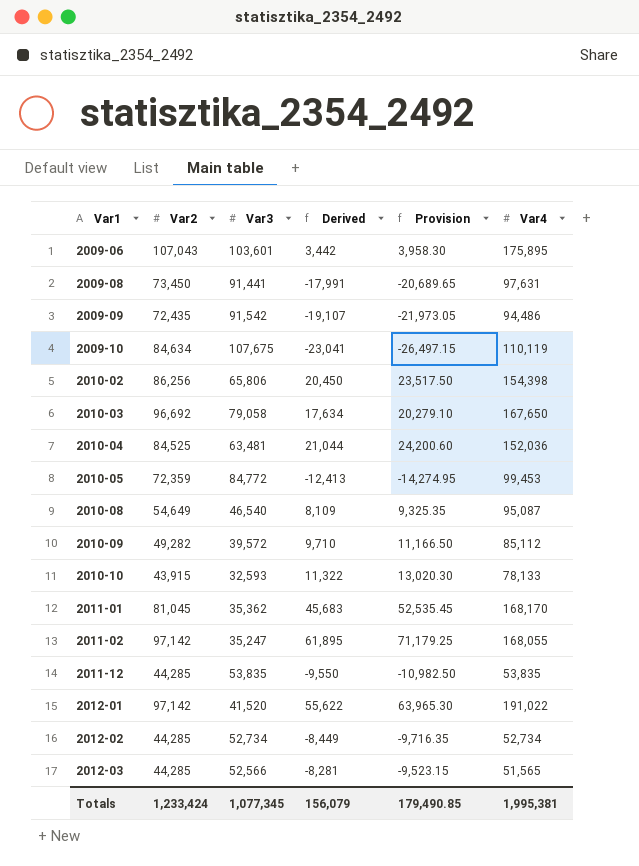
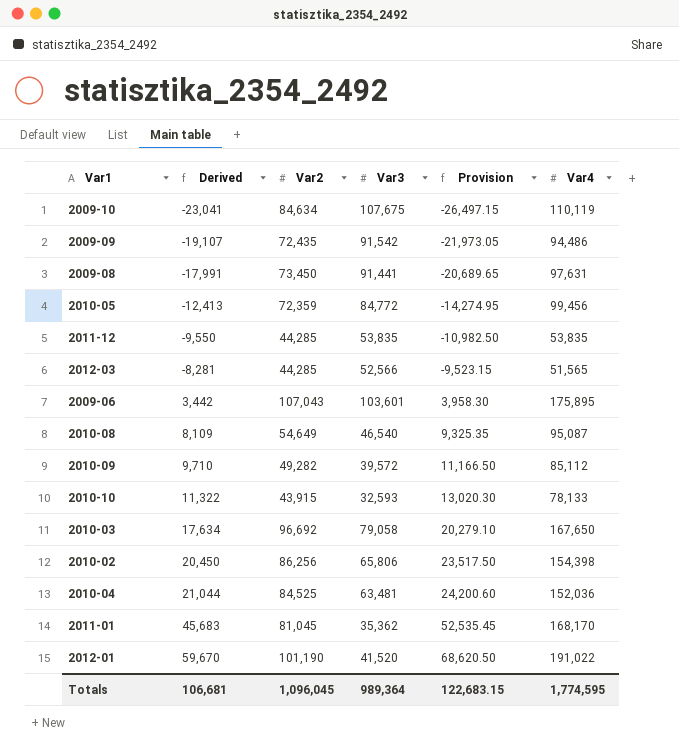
row order: Var1 ascending -> Derived ascending
column Derived | position: 4 -> 2
row 2011-02: 97,142 | 35,247 | 61,895 | 71,179.25 | 168,055 -> none
row 2012-02: 44,285 | 52,734 | -8,449 | -9,716.35 | 52,734 -> none
2010-05 | Var4: 99,453 -> 99,456
2012-01 | Derived: 55,622 -> 59,670
2012-01 | Var2: 97,142 -> 101,190
2012-01 | Provision: 63,965.30 -> 68,620.50
Totals | Derived: 156,079 -> 106,681
Totals | Var2: 1,233,424 -> 1,096,045
Totals | Var3: 1,077,345 -> 989,364
Totals | Provision: 179,490.85 -> 122,683.15
Totals | Var4: 1,995,381 -> 1,774,595

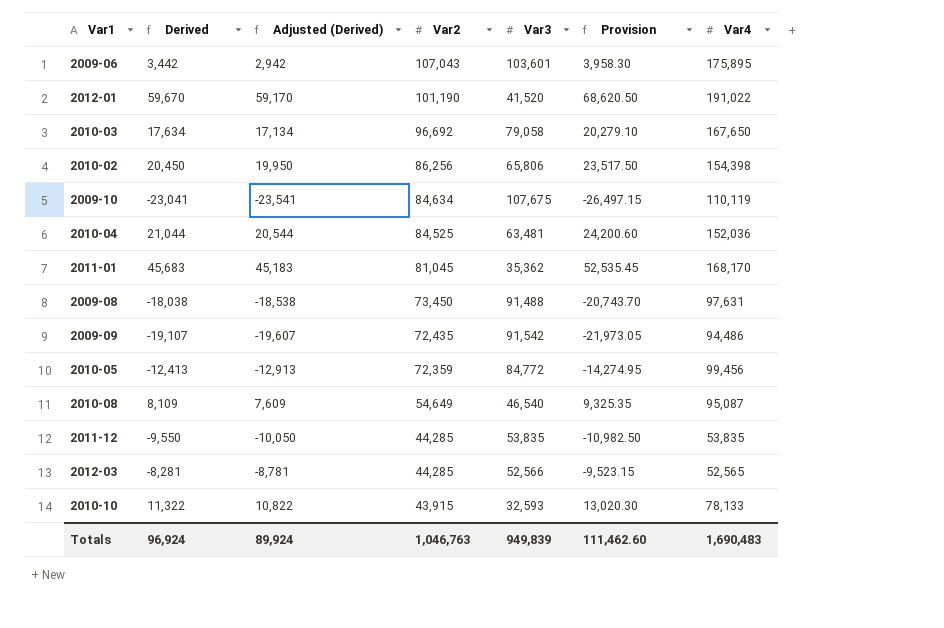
row order: Derived ascending -> Var2 descending
column Adjusted (Derived) | formula: none -> [Derived] - 500
row 2010-09: 9,710 | 49,282 | 39,572 | 11,166.50 | 85,112 -> none
2009-08 | Derived: -17,991 -> -18,038
2009-08 | Var3: 91,441 -> 91,488
2009-08 | Provision: -20,689.65 -> -20,743.70
2012-03 | Var4: 51,565 -> 52,565
Totals | Derived: 106,681 -> 96,924
Totals | Var2: 1,096,045 -> 1,046,763
Totals | Var3: 989,364 -> 949,839
Totals | Provision: 122,683.15 -> 111,462.60
Totals | Var4: 1,774,595 -> 1,690,483

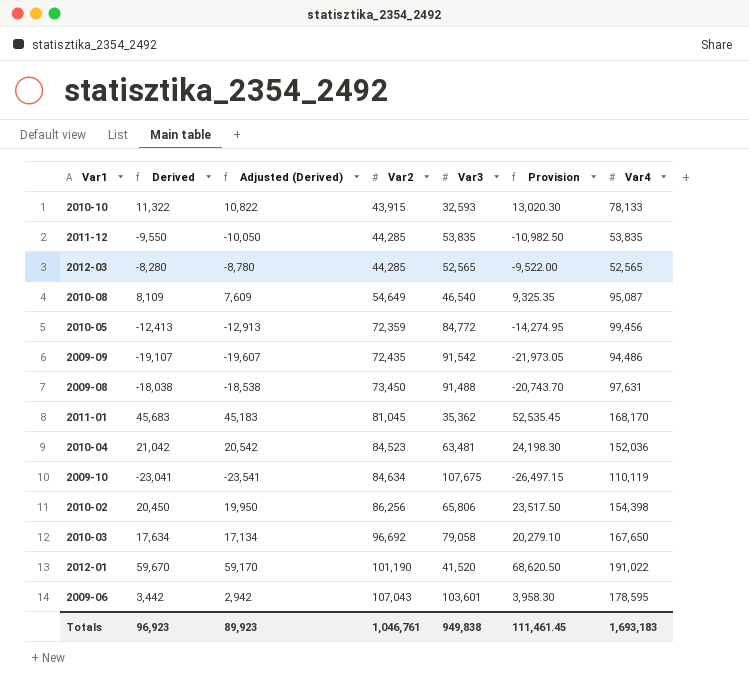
row order: Var2 descending -> Var2 ascending
2012-03 | Derived: -8,281 -> -8,280
2012-03 | Adjusted (Derived): -8,781 -> -8,780
2012-03 | Var3: 52,566 -> 52,565
2012-03 | Provision: -9,523.15 -> -9,522.00
2010-04 | Derived: 21,044 -> 21,042
2010-04 | Adjusted (Derived): 20,544 -> 20,542
2010-04 | Var2: 84,525 -> 84,523
2010-04 | Provision: 24,200.60 -> 24,198.30
2009-06 | Var4: 175,895 -> 178,595
Totals | Derived: 96,924 -> 96,923
Totals | Adjusted (Derived): 89,924 -> 89,923
Totals | Var2: 1,046,763 -> 1,046,761
Totals | Var3: 949,839 -> 949,838
Totals | Provision: 111,462.60 -> 111,461.45
Totals | Var4: 1,690,483 -> 1,693,183

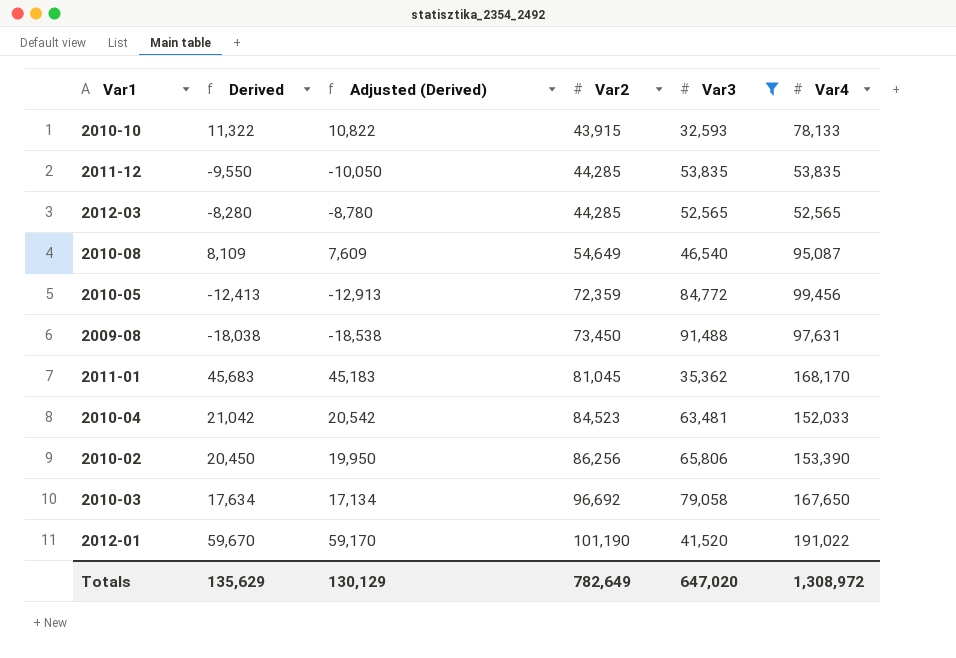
filter: none -> Var3 <= 91,488
column Provision | formula: [Derived] * 1.15 -> none
2010-04 | Var4: 152,036 -> 152,033
2010-02 | Var4: 154,398 -> 153,390
Totals | Derived: 96,923 -> 135,629
Totals | Adjusted (Derived): 89,923 -> 130,129
Totals | Var2: 1,046,761 -> 782,649
Totals | Var3: 949,838 -> 647,020
Totals | Var4: 1,693,183 -> 1,308,972

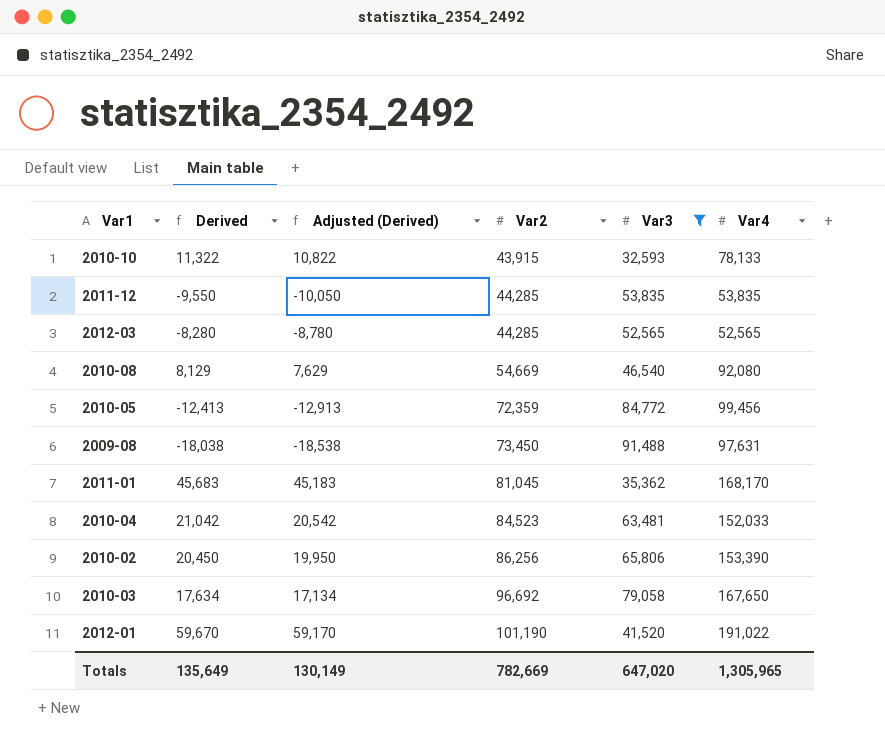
2010-08 | Derived: 8,109 -> 8,129
2010-08 | Adjusted (Derived): 7,609 -> 7,629
2010-08 | Var2: 54,649 -> 54,669
2010-08 | Var4: 95,087 -> 92,080
Totals | Derived: 135,629 -> 135,649
Totals | Adjusted (Derived): 130,129 -> 130,149
Totals | Var2: 782,649 -> 782,669
Totals | Var4: 1,308,972 -> 1,305,965

